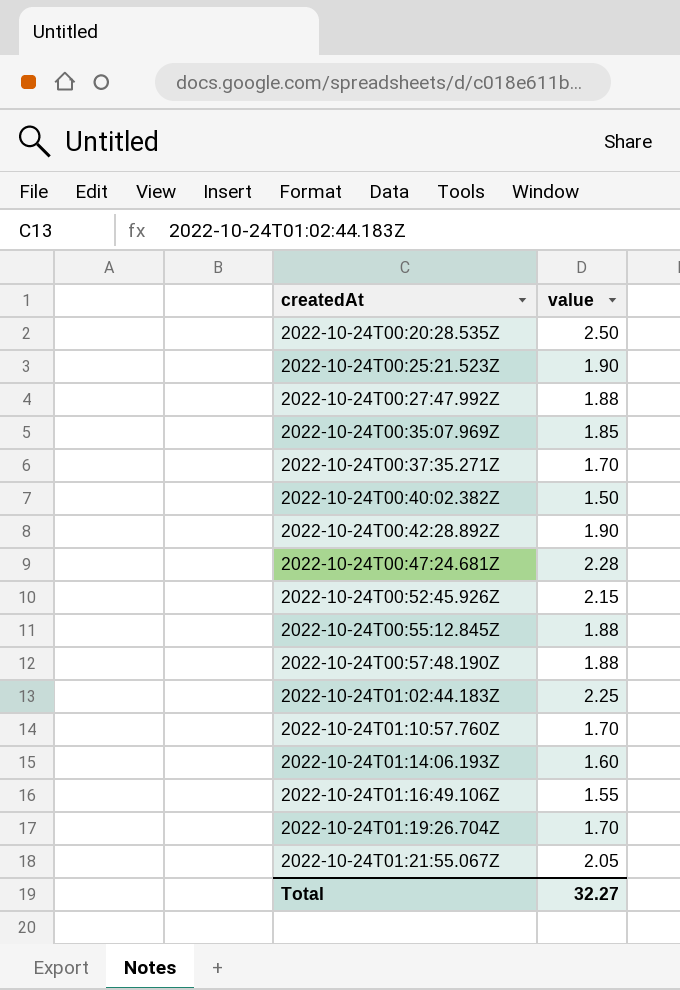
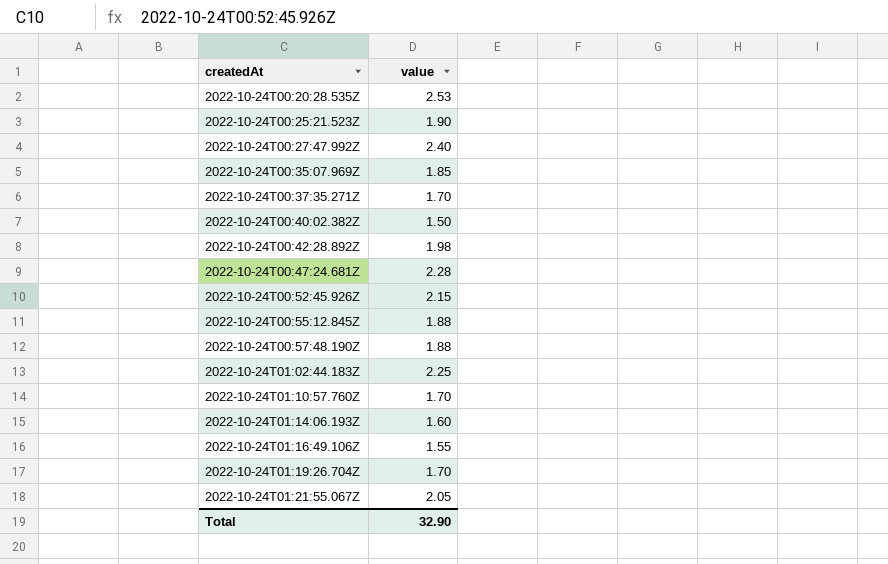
2022-10-24T00:20:28.535Z | value: 2.50 -> 2.53
2022-10-24T00:27:47.992Z | value: 1.88 -> 2.40
2022-10-24T00:42:28.892Z | value: 1.90 -> 1.98
Total | value: 32.27 -> 32.90

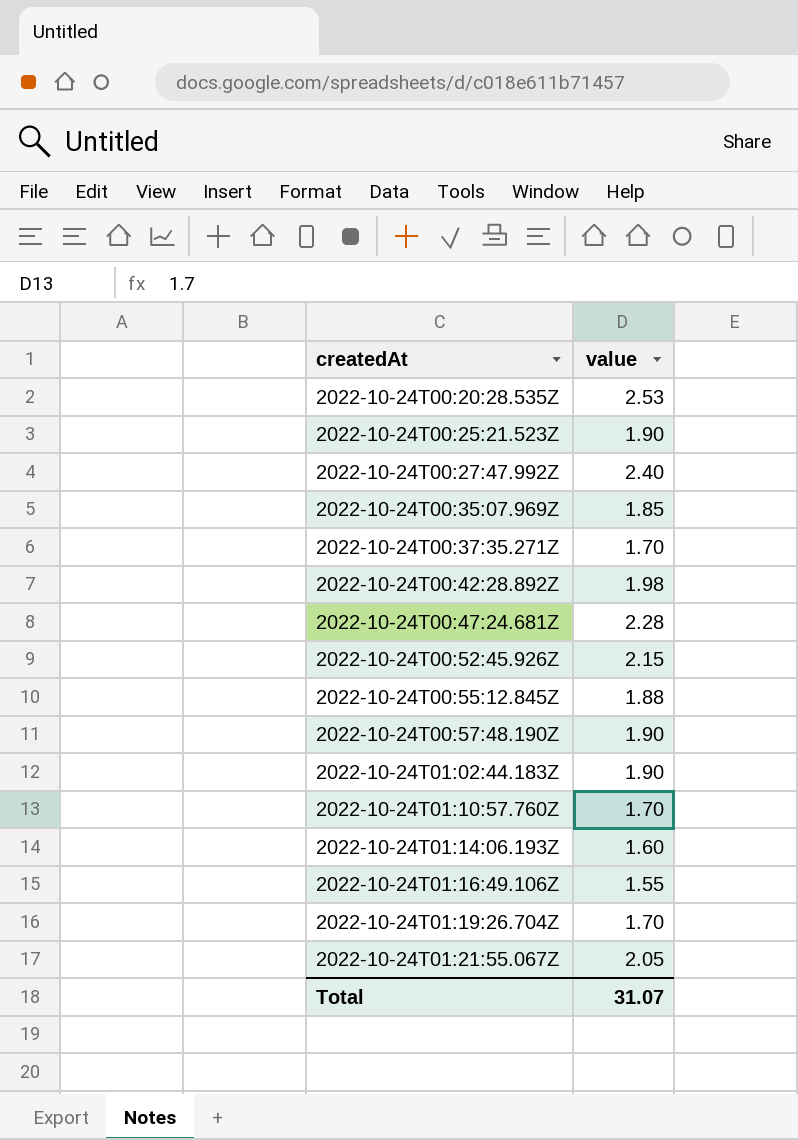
row 2022-10-24T00:40:02.382Z: 1.50 -> none
2022-10-24T00:57:48.190Z | value: 1.88 -> 1.90
2022-10-24T01:02:44.183Z | value: 2.25 -> 1.90
Total | value: 32.90 -> 31.07

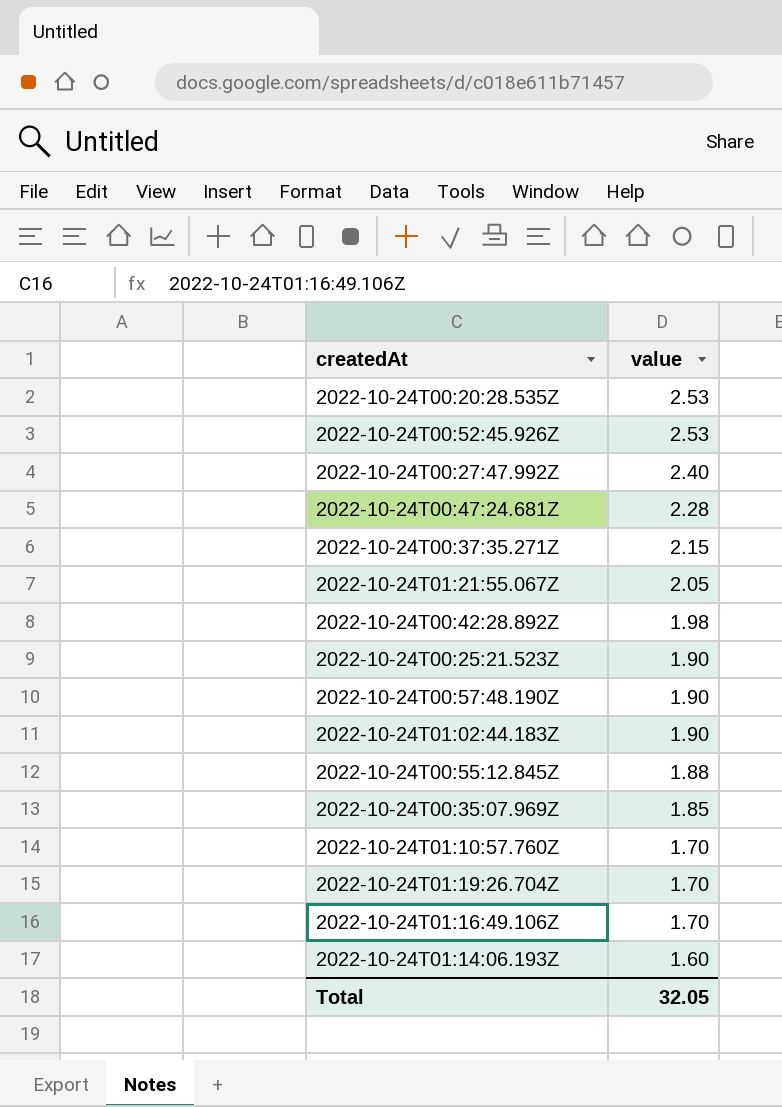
row order: createdAt ascending -> value descending
2022-10-24T00:52:45.926Z | value: 2.15 -> 2.53
2022-10-24T00:37:35.271Z | value: 1.70 -> 2.15
2022-10-24T01:16:49.106Z | value: 1.55 -> 1.70
Total | value: 31.07 -> 32.05

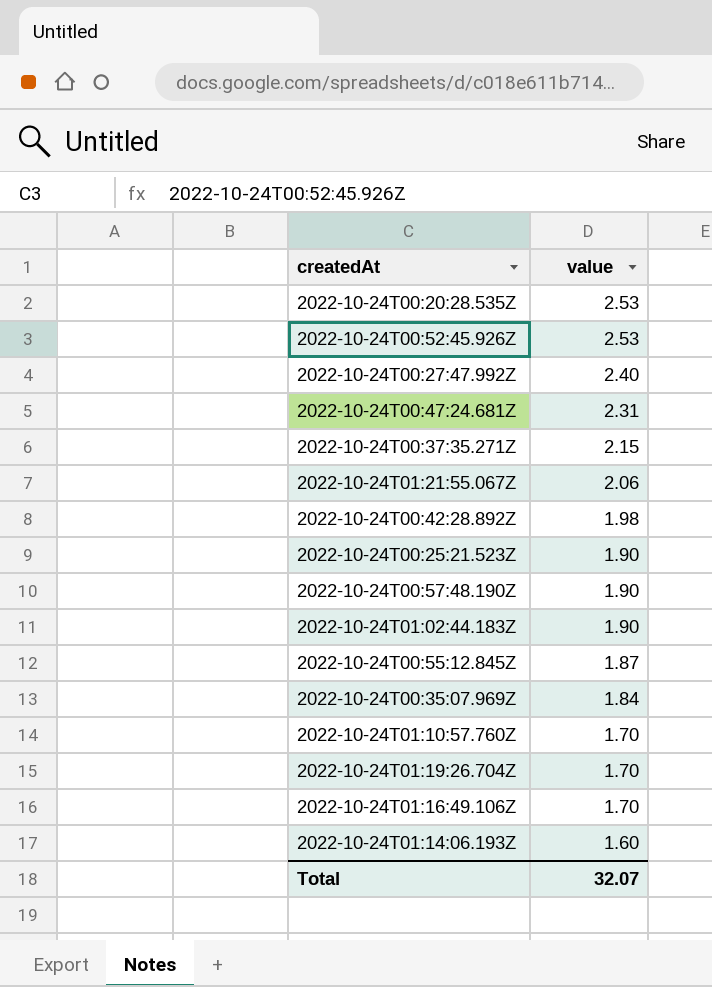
2022-10-24T00:47:24.681Z | value: 2.28 -> 2.31
2022-10-24T01:21:55.067Z | value: 2.05 -> 2.06
2022-10-24T00:55:12.845Z | value: 1.88 -> 1.87
2022-10-24T00:35:07.969Z | value: 1.85 -> 1.84
Total | value: 32.05 -> 32.07

